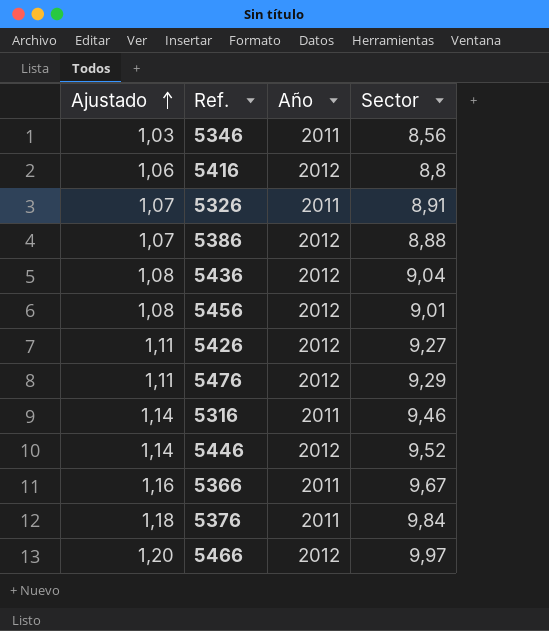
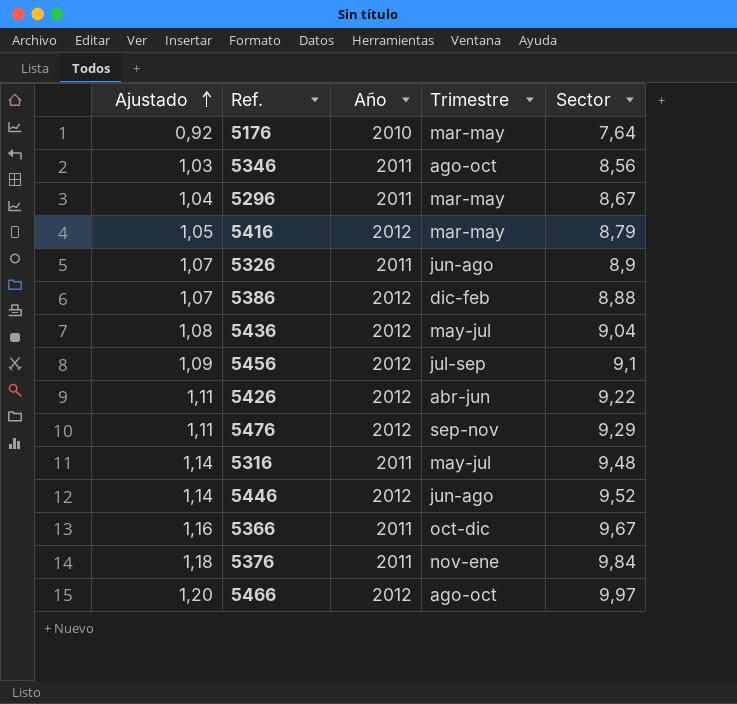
column Trimestre | position: none -> 4
row 5176: none -> 0,92 | 2010 | mar-may | 7,64
row 5296: none -> 1,04 | 2011 | mar-may | 8,67
5416 | Ajustado: 1,06 -> 1,05
5416 | Sector: 8,8 -> 8,79
5326 | Sector: 8,91 -> 8,9
5456 | Ajustado: 1,08 -> 1,09
5456 | Sector: 9,01 -> 9,1
5426 | Sector: 9,27 -> 9,22
5316 | Sector: 9,46 -> 9,48

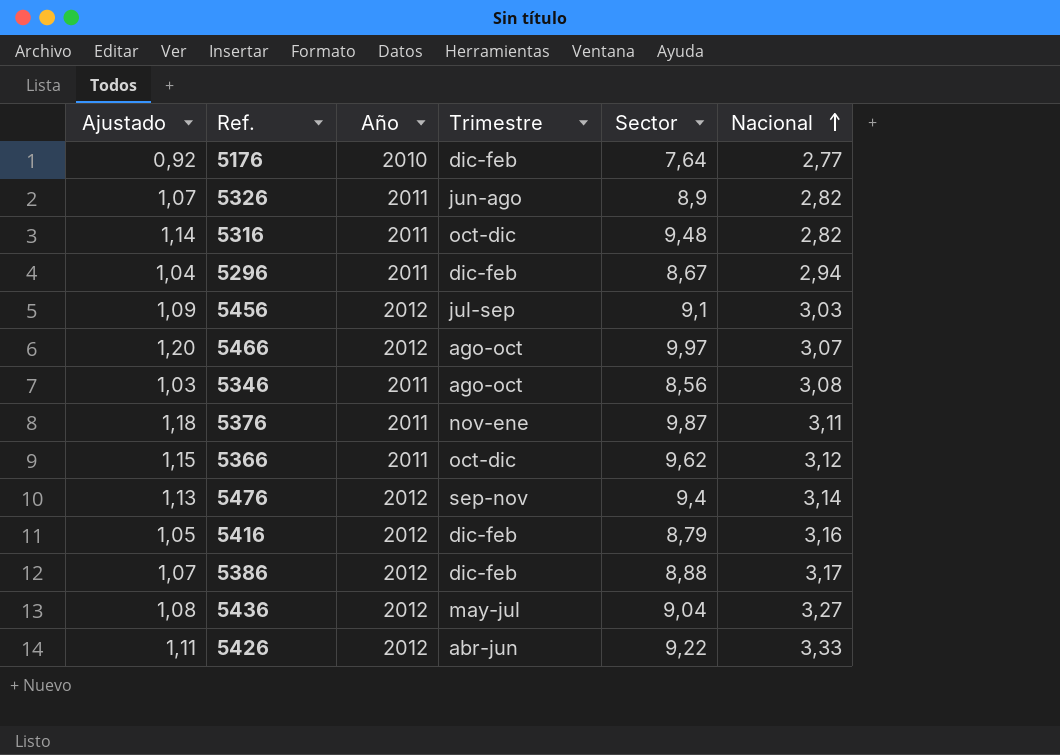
row order: Ajustado ascending -> Nacional ascending
column Nacional | position: none -> 6
row 5446: 1,14 | 2012 | jun-ago | 9,52 -> none
5176 | Trimestre: mar-may -> dic-feb
5316 | Trimestre: may-jul -> oct-dic
5296 | Trimestre: mar-may -> dic-feb
5376 | Sector: 9,84 -> 9,87
5366 | Ajustado: 1,16 -> 1,15
5366 | Sector: 9,67 -> 9,62
5476 | Ajustado: 1,11 -> 1,13
5476 | Sector: 9,29 -> 9,4
5416 | Trimestre: mar-may -> dic-feb

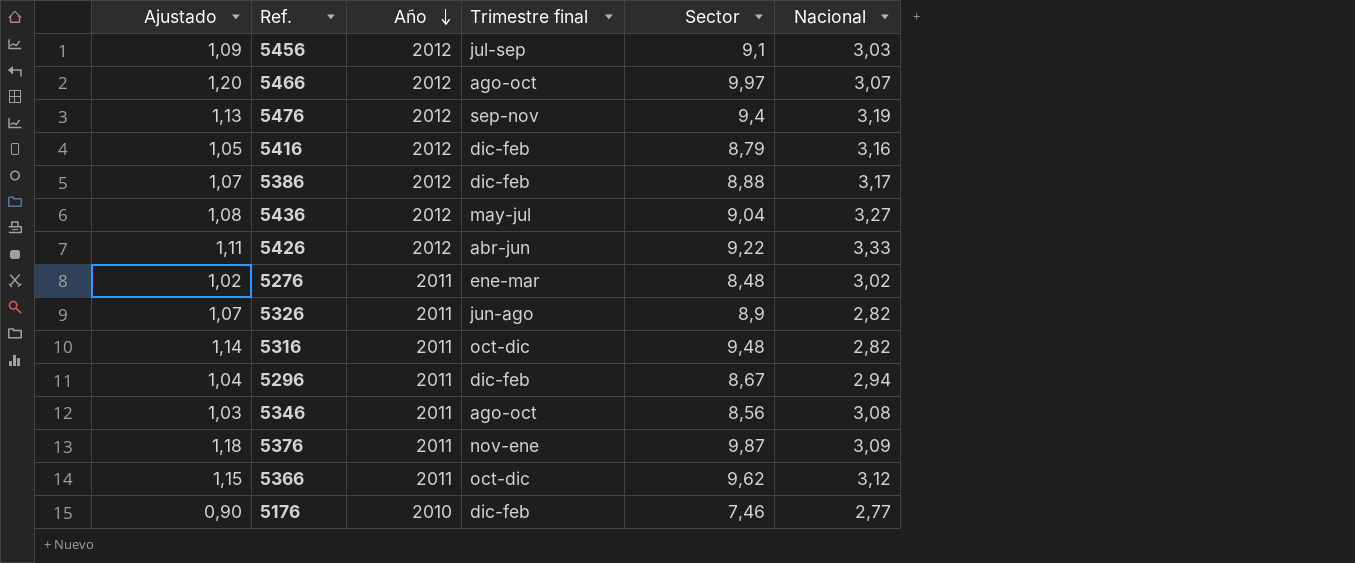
row order: Nacional ascending -> Año descending
column name: Trimestre -> Trimestre final
5476 | Nacional: 3,14 -> 3,19
row 5276: none -> 1,02 | 2011 | ene-mar | 8,48 | 3,02
5376 | Nacional: 3,11 -> 3,09
5176 | Ajustado: 0,92 -> 0,90
5176 | Sector: 7,64 -> 7,46

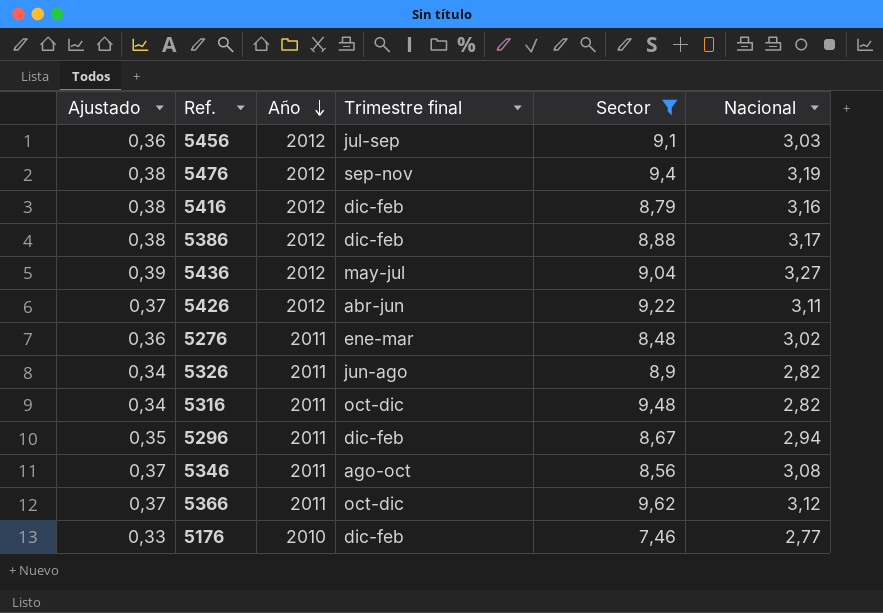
filter: none -> Sector <= 9,62
column Ajustado | formula: [Sector] * 0,12 -> [Nacional] * 0,12
5426 | Nacional: 3,33 -> 3,11

